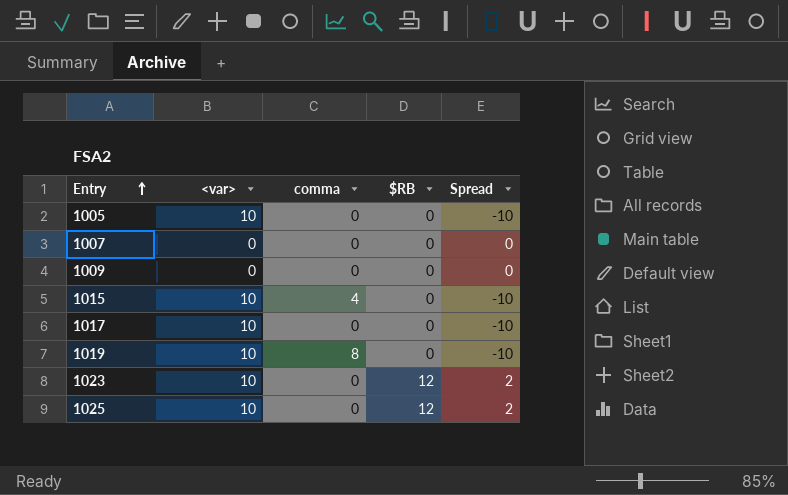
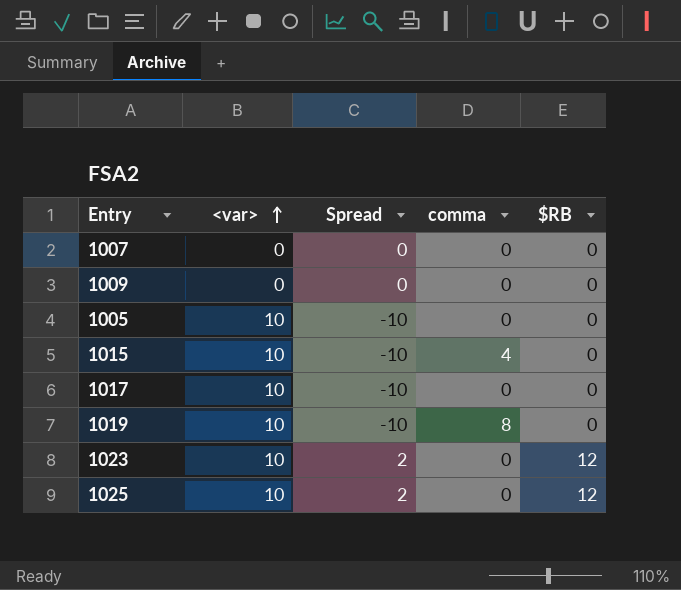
row order: Entry ascending -> <var> ascending
column Spread | position: 5 -> 3

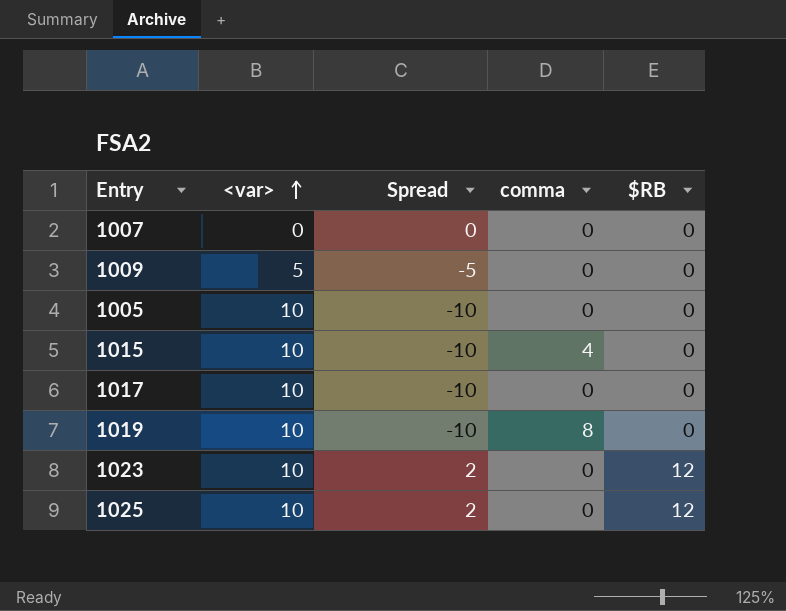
1009 | <var>: 0 -> 5
1009 | Spread: 0 -> -5

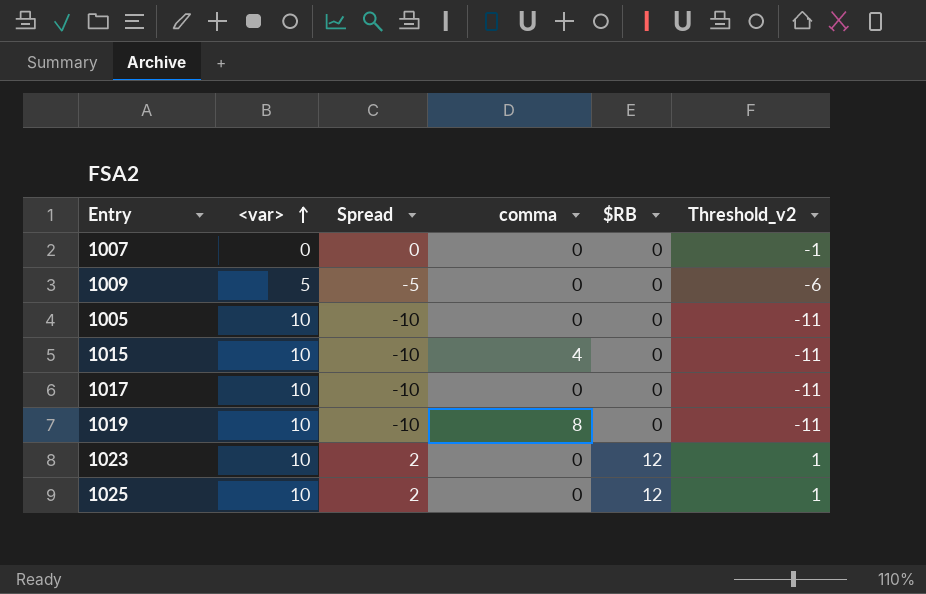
column Threshold_v2 | formula: none -> [Spread] - 1

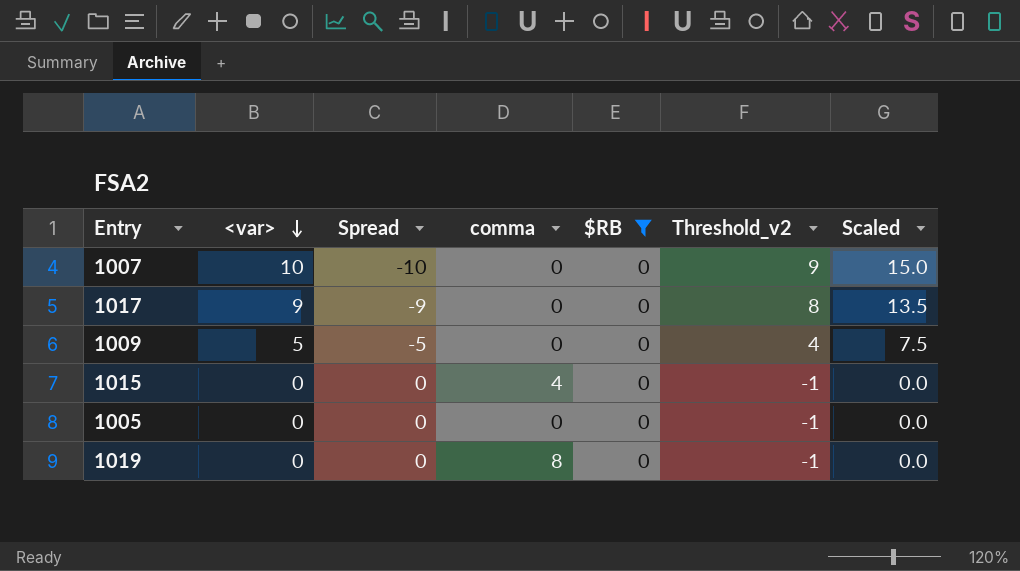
filter: none -> $RB = 0
row order: <var> ascending -> <var> descending
column Threshold_v2 | formula: [Spread] - 1 -> [<var>] - 1
column Scaled | formula: none -> [<var>] * 1.5
1007 | <var>: 0 -> 10
1007 | Spread: 0 -> -10
1017 | <var>: 10 -> 9
1017 | Spread: -10 -> -9
1015 | <var>: 10 -> 0
1015 | Spread: -10 -> 0
1005 | <var>: 10 -> 0
1005 | Spread: -10 -> 0
1019 | <var>: 10 -> 0
1019 | Spread: -10 -> 0

